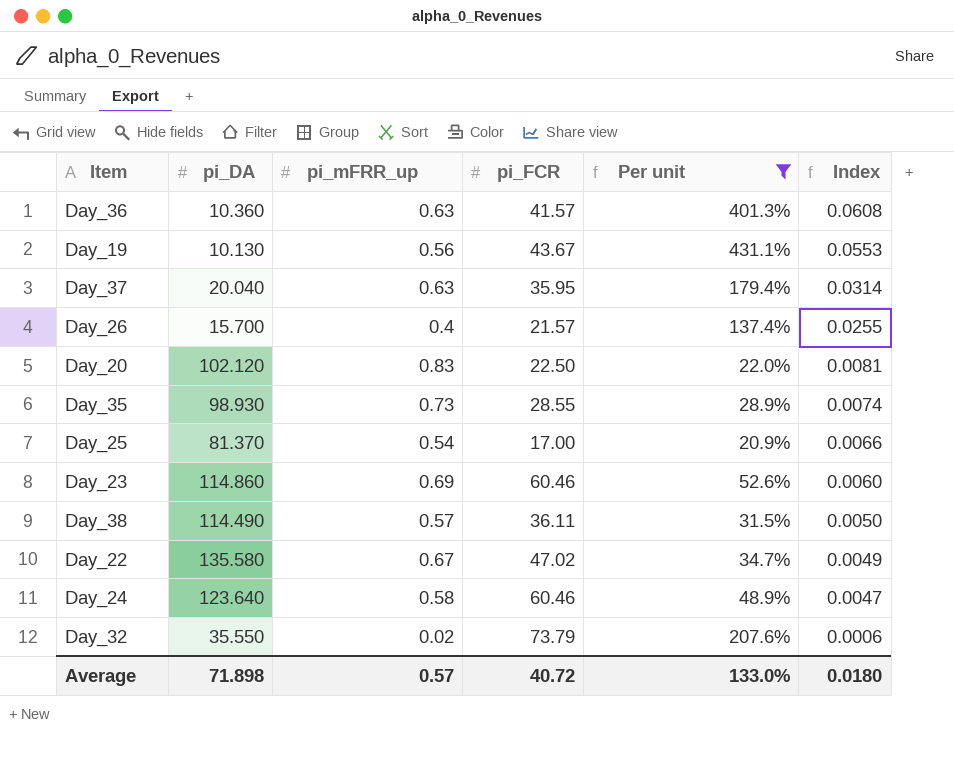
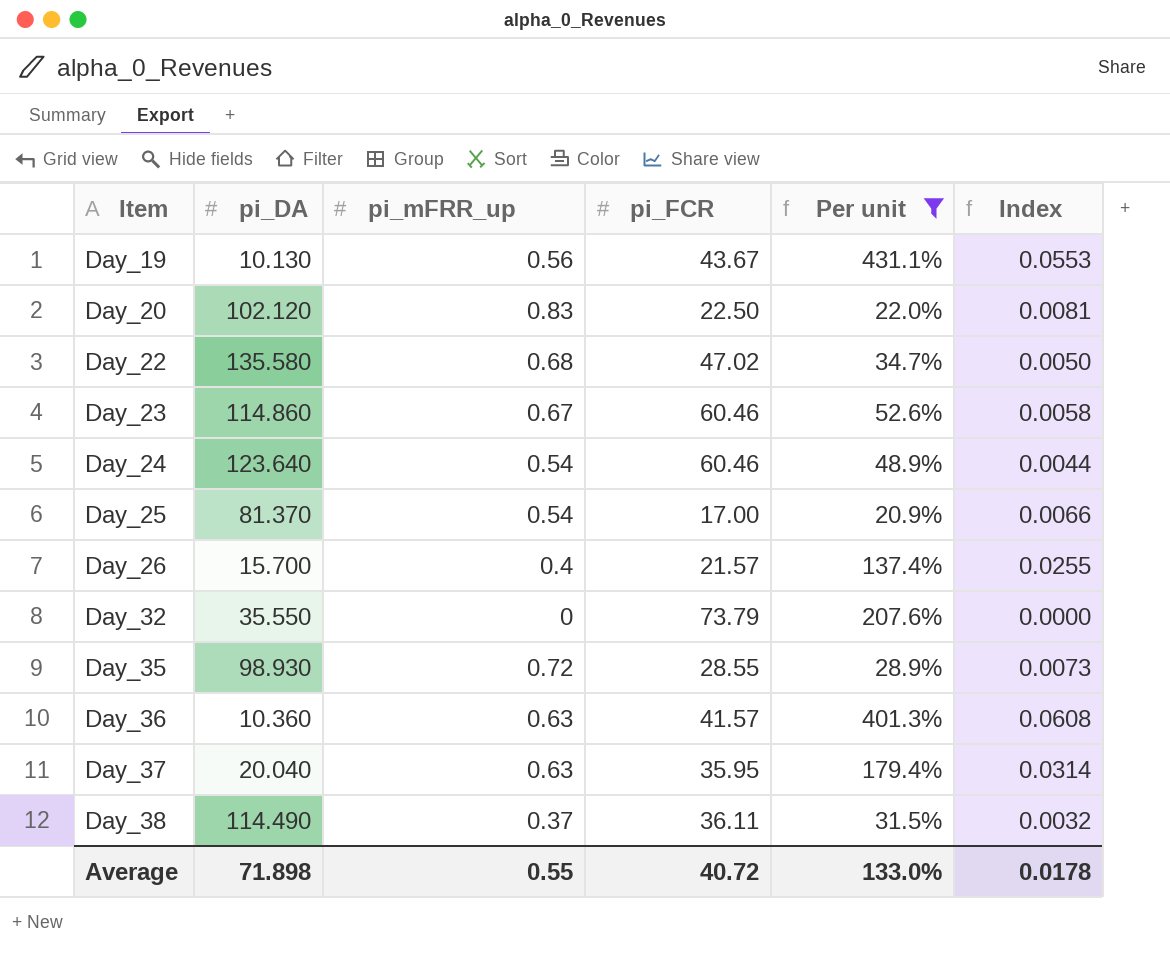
row order: Index descending -> Item ascending
Day_22 | pi_mFRR_up: 0.67 -> 0.68
Day_22 | Index: 0.0049 -> 0.0050
Day_23 | pi_mFRR_up: 0.69 -> 0.67
Day_23 | Index: 0.0060 -> 0.0058
Day_24 | pi_mFRR_up: 0.58 -> 0.54
Day_24 | Index: 0.0047 -> 0.0044
Day_32 | pi_mFRR_up: 0.02 -> 0
Day_32 | Index: 0.0006 -> 0.0000
Day_35 | pi_mFRR_up: 0.73 -> 0.72
Day_35 | Index: 0.0074 -> 0.0073
Day_38 | pi_mFRR_up: 0.57 -> 0.37
Day_38 | Index: 0.0050 -> 0.0032
Average | pi_mFRR_up: 0.57 -> 0.55
Average | Index: 0.0180 -> 0.0178

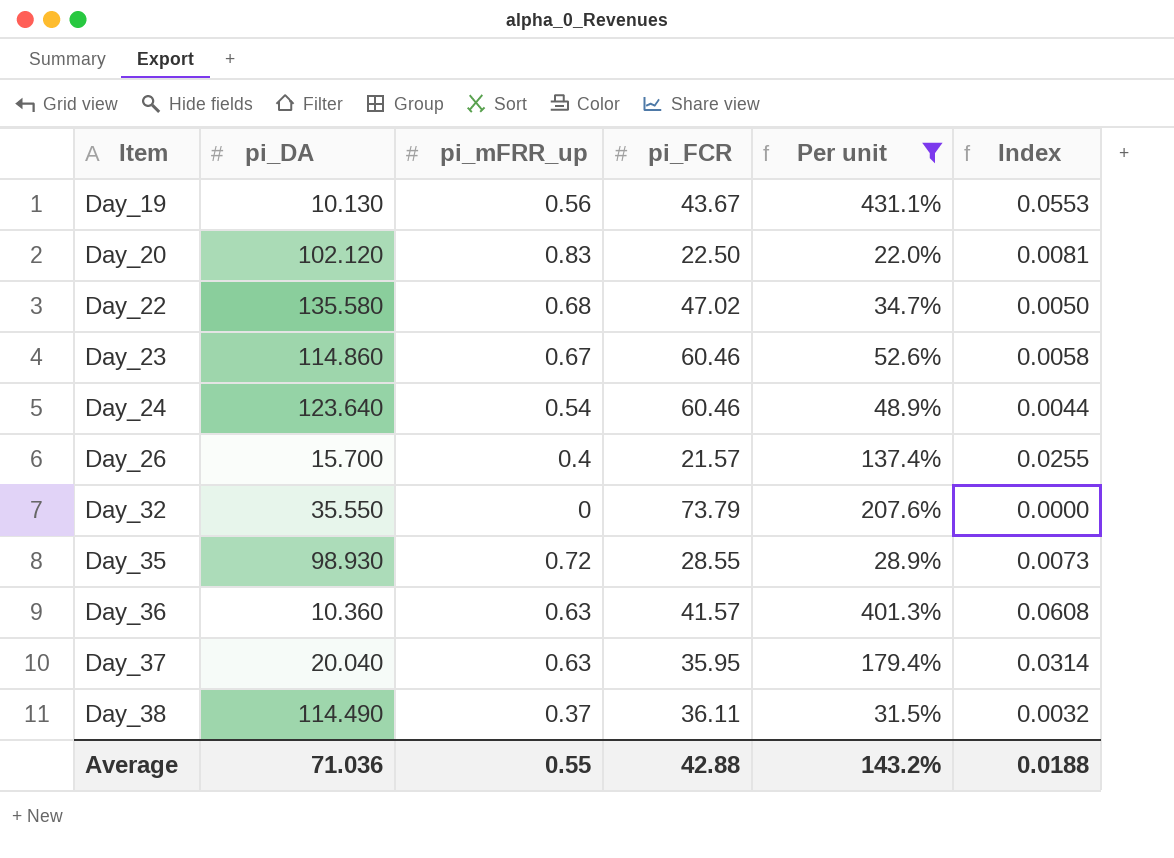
row Day_25: 81.370 | 0.54 | 17.00 | 20.9% | 0.0066 -> none
Average | pi_DA: 71.898 -> 71.036
Average | pi_FCR: 40.72 -> 42.88
Average | Per unit: 133.0% -> 143.2%
Average | Index: 0.0178 -> 0.0188

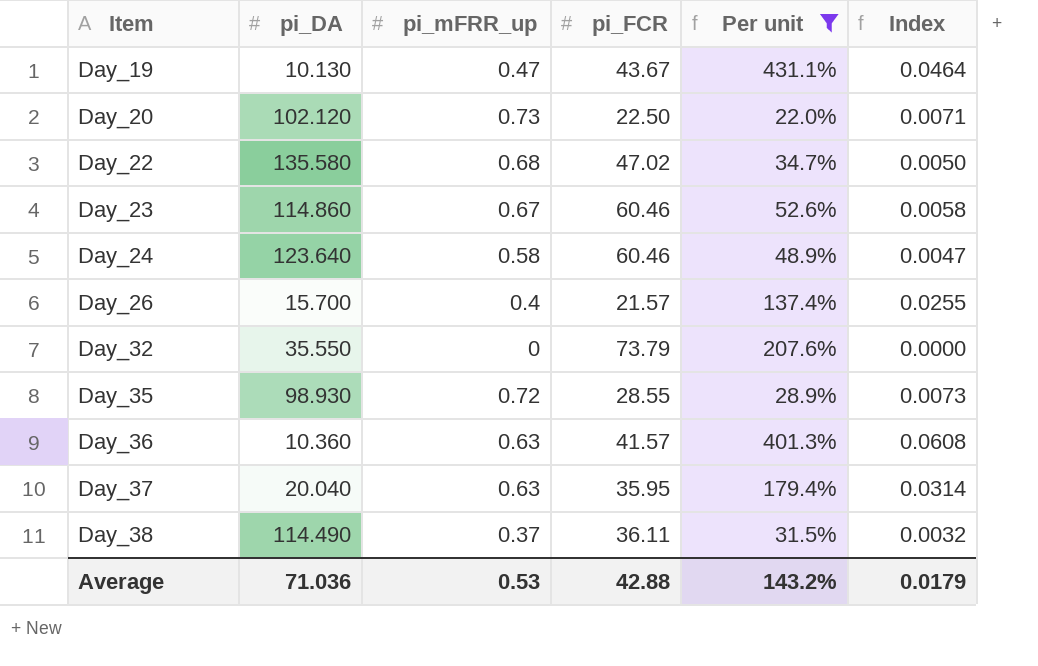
Day_19 | pi_mFRR_up: 0.56 -> 0.47
Day_19 | Index: 0.0553 -> 0.0464
Day_20 | pi_mFRR_up: 0.83 -> 0.73
Day_20 | Index: 0.0081 -> 0.0071
Day_24 | pi_mFRR_up: 0.54 -> 0.58
Day_24 | Index: 0.0044 -> 0.0047
Average | pi_mFRR_up: 0.55 -> 0.53
Average | Index: 0.0188 -> 0.0179

